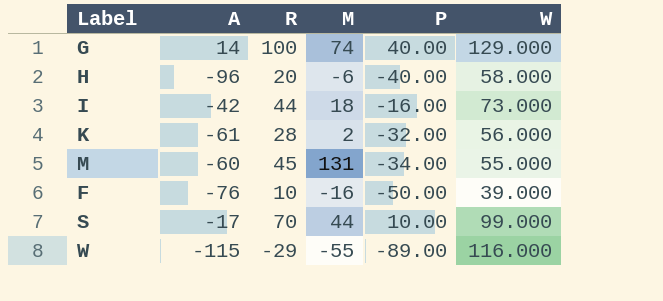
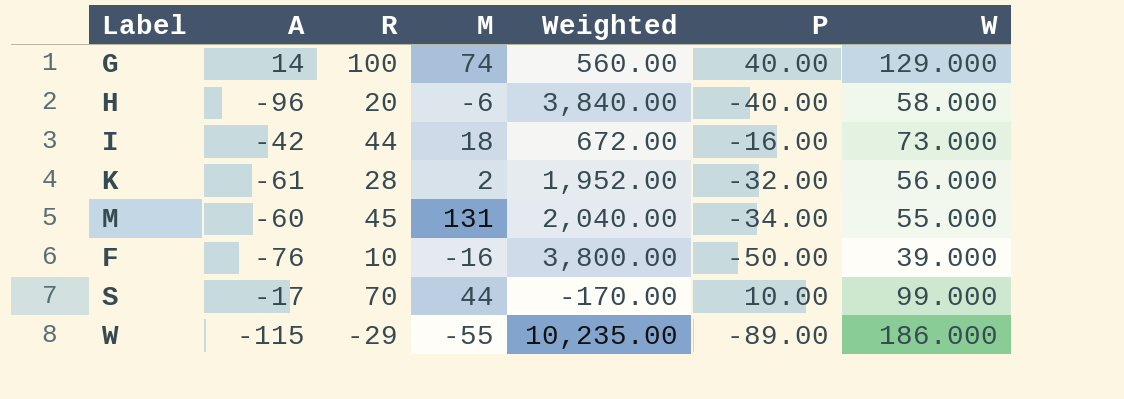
column Weighted | formula: none -> [A] * [P]
W | W: 116.000 -> 186.000

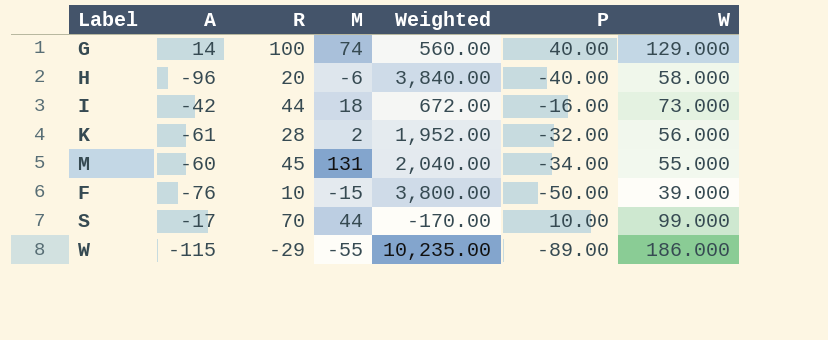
F | M: -16 -> -15

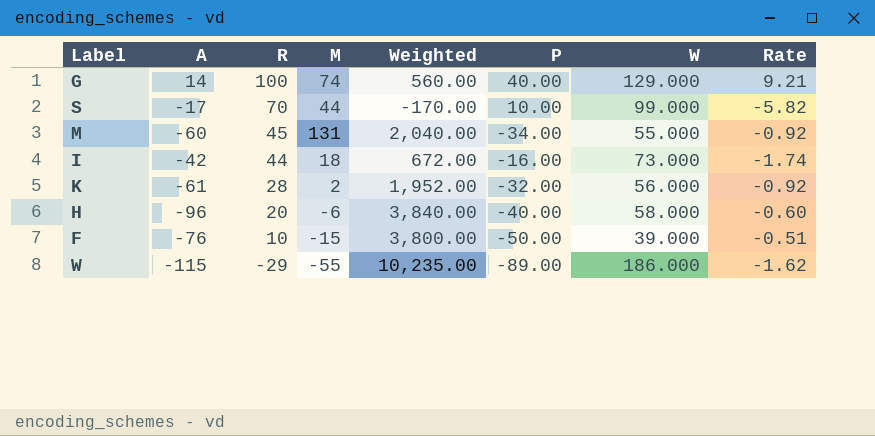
row order: none -> R descending
column Rate | formula: none -> [W] / [A]

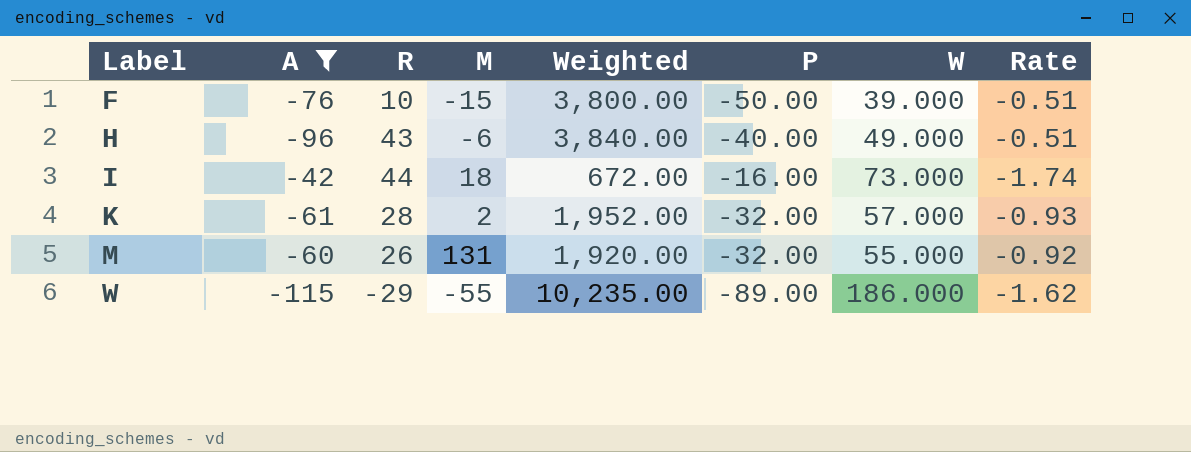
filter: none -> A <= -42
row order: R descending -> Label ascending
H | R: 20 -> 43
H | W: 58.000 -> 49.000
H | Rate: -0.60 -> -0.51
K | W: 56.000 -> 57.000
K | Rate: -0.92 -> -0.93
M | R: 45 -> 26
M | Weighted: 2,040.00 -> 1,920.00
M | P: -34.00 -> -32.00

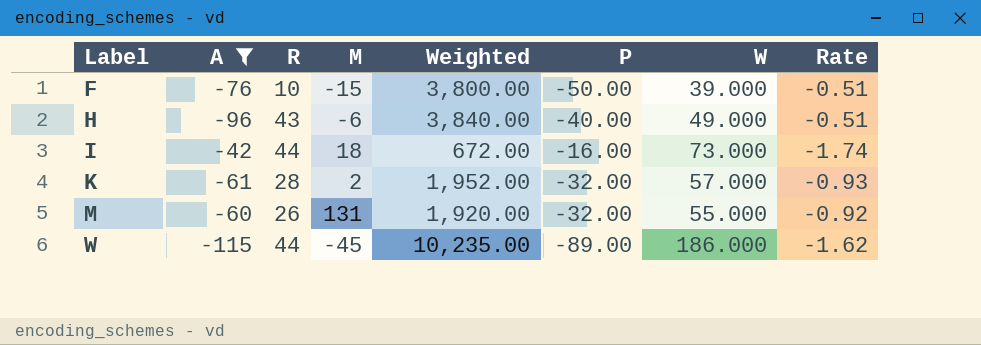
W | R: -29 -> 44
W | M: -55 -> -45

